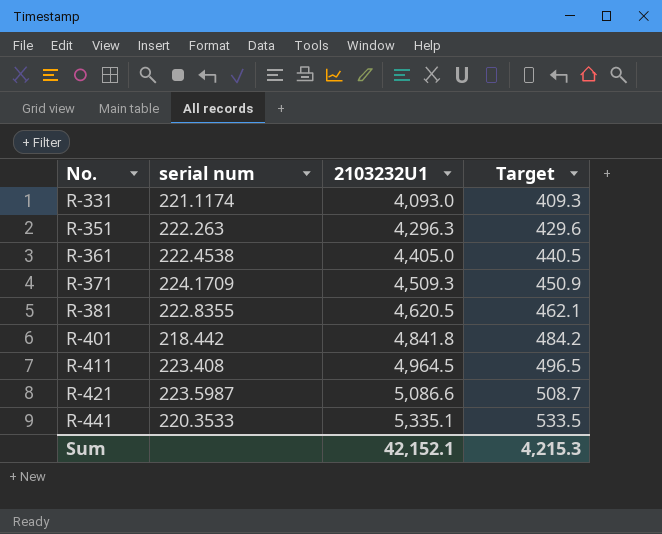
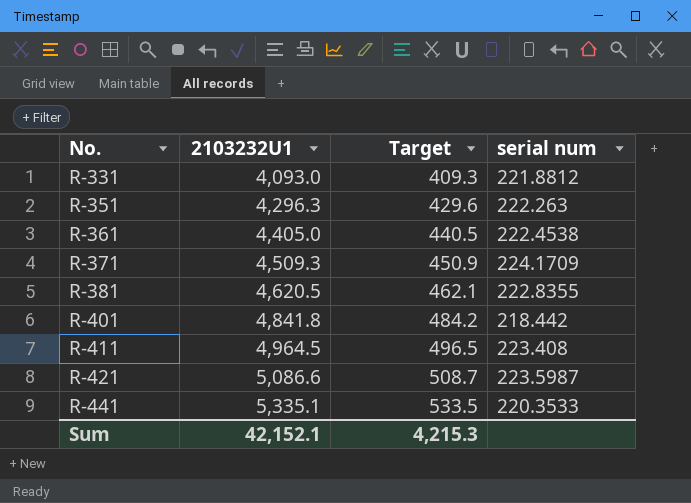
column serial num | position: 2 -> 4
R-331 | serial num: 221.1174 -> 221.8812

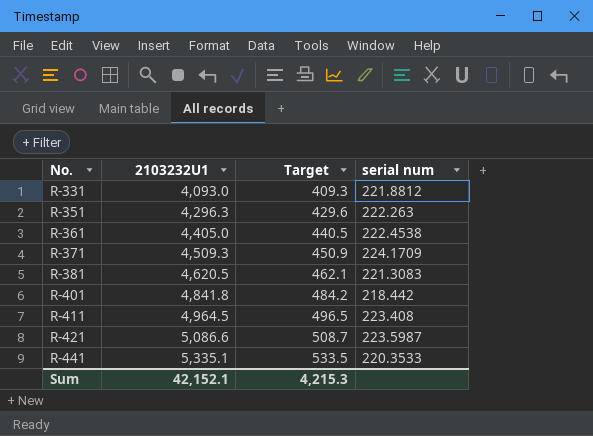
R-381 | serial num: 222.8355 -> 221.3083

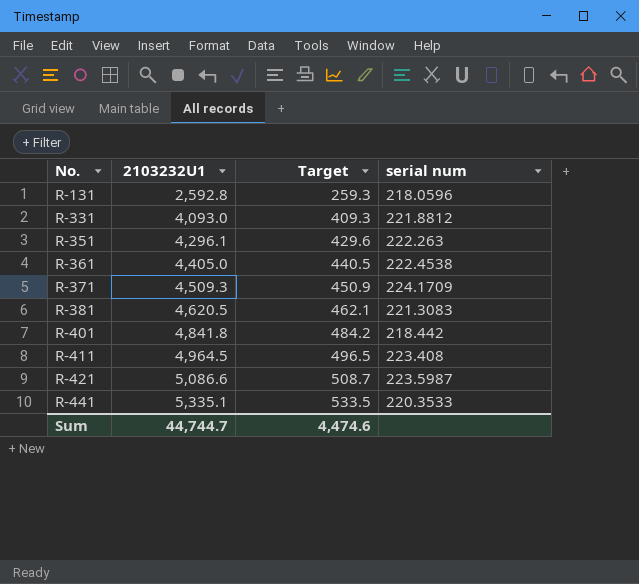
row R-131: none -> 2,592.8 | 259.3 | 218.0596
R-351 | 2103232U1: 4,296.3 -> 4,296.1
Sum | 2103232U1: 42,152.1 -> 44,744.7
Sum | Target: 4,215.3 -> 4,474.6

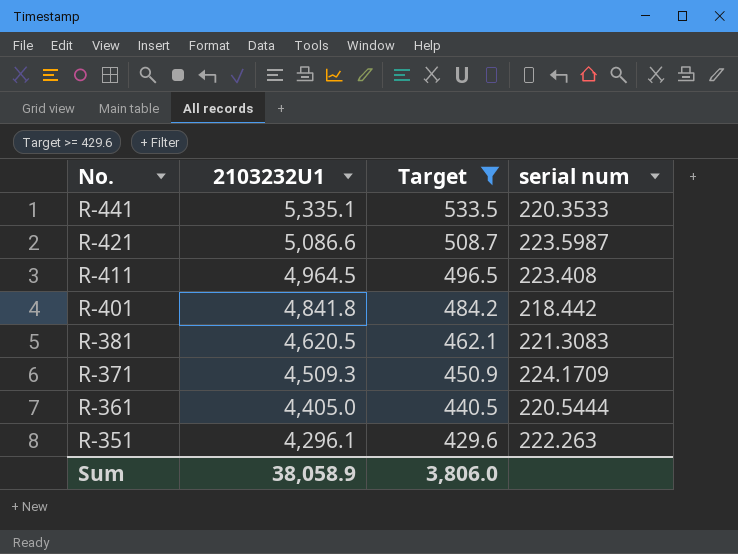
filter: none -> Target >= 429.6
row order: No. ascending -> No. descending
R-361 | serial num: 222.4538 -> 220.5444
Sum | 2103232U1: 44,744.7 -> 38,058.9
Sum | Target: 4,474.6 -> 3,806.0

